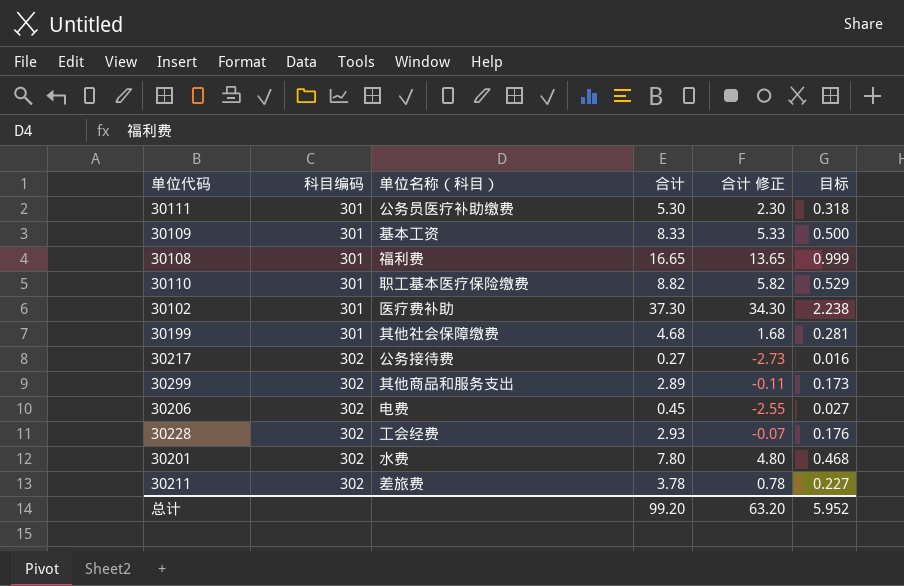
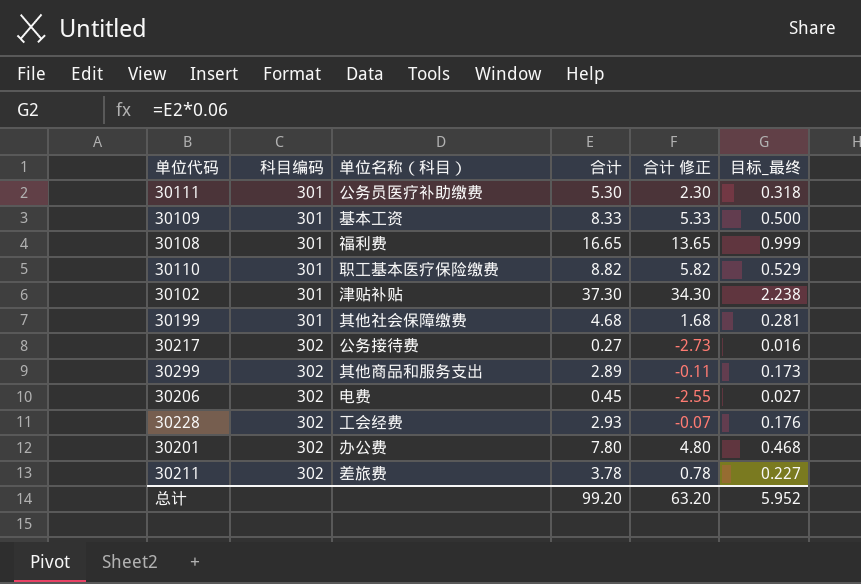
column name: 目标 -> 目标_最终
30102 | 单位名称（科目）: 医疗费补助 -> 津贴补贴
30201 | 单位名称（科目）: 水费 -> 办公费

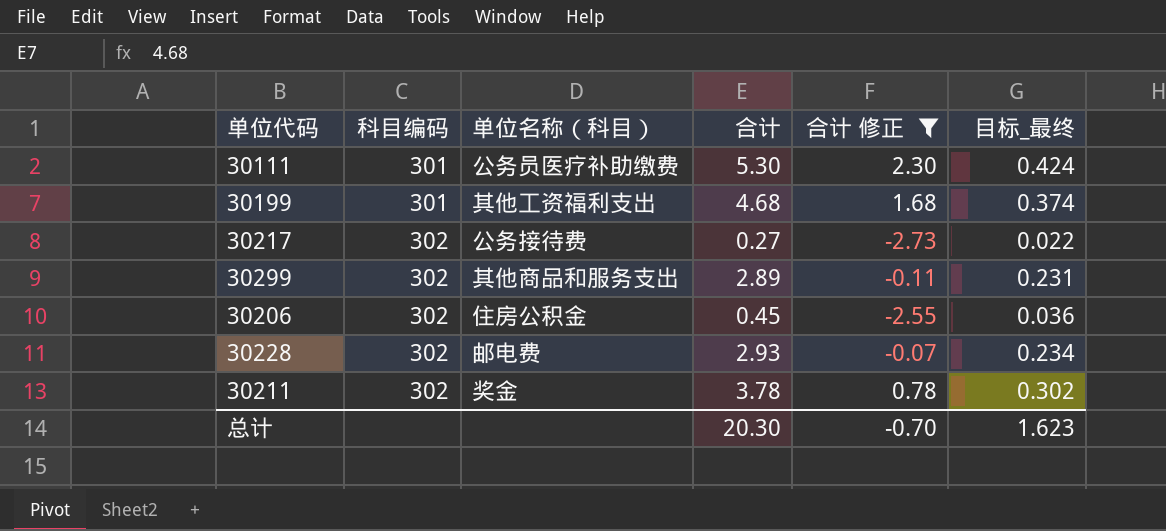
filter: none -> 合计 修正 <= 2.30
column 目标_最终 | formula: [合计] * 0.06 -> [合计] * 0.08
30199 | 单位名称（科目）: 其他社会保障缴费 -> 其他工资福利支出
30206 | 单位名称（科目）: 电费 -> 住房公积金
30228 | 单位名称（科目）: 工会经费 -> 邮电费
30211 | 单位名称（科目）: 差旅费 -> 奖金
总计 | 合计: 99.20 -> 20.30
总计 | 合计 修正: 63.20 -> -0.70
总计 | 目标_最终: 5.952 -> 1.623

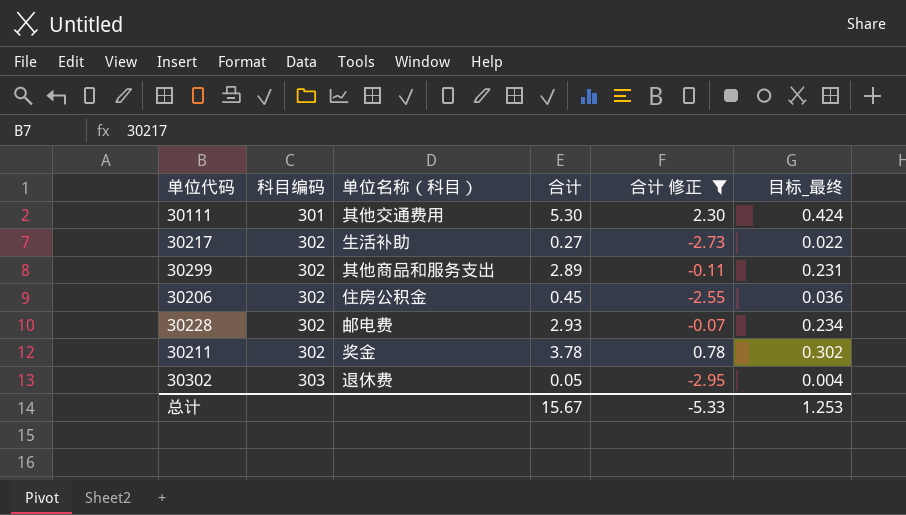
row 30199: 301 | 其他工资福利支出 | 4.68 | 1.68 | 0.374 -> none
30111 | 单位名称（科目）: 公务员医疗补助缴费 -> 其他交通费用
30217 | 单位名称（科目）: 公务接待费 -> 生活补助
row 30302: none -> 303 | 退休费 | 0.05 | -2.95 | 0.004
总计 | 合计: 20.30 -> 15.67
总计 | 合计 修正: -0.70 -> -5.33
总计 | 目标_最终: 1.623 -> 1.253

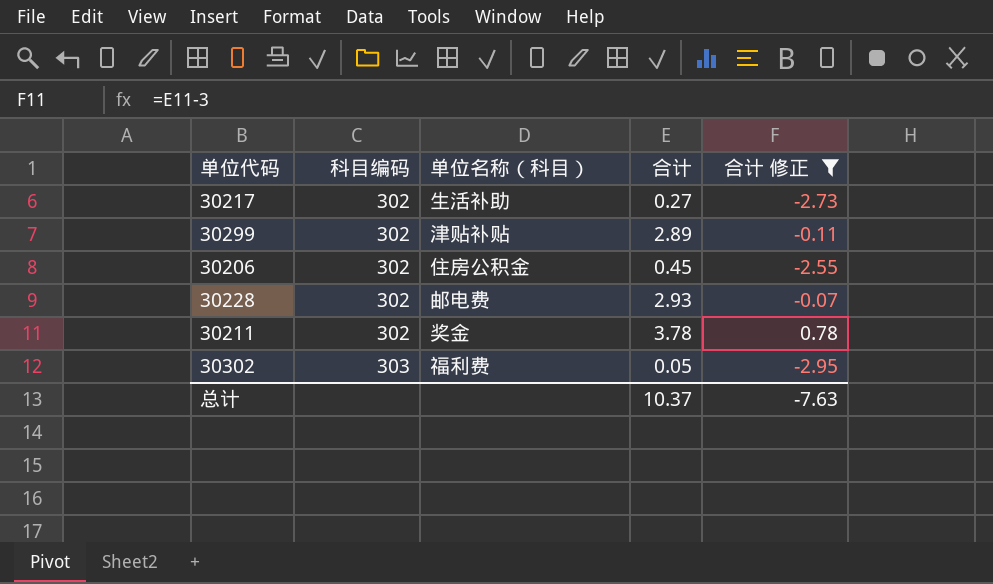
column 目标_最终 | formula: [合计] * 0.08 -> none
row 30111: 301 | 其他交通费用 | 5.30 | 2.30 | 0.424 -> none
30299 | 单位名称（科目）: 其他商品和服务支出 -> 津贴补贴
30302 | 单位名称（科目）: 退休费 -> 福利费
总计 | 合计: 15.67 -> 10.37
总计 | 合计 修正: -5.33 -> -7.63

